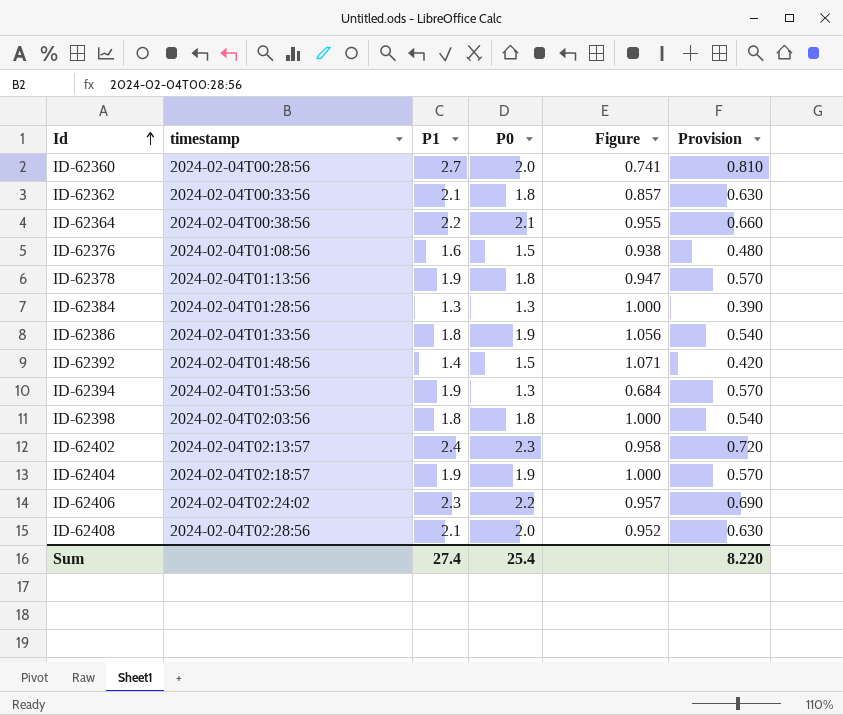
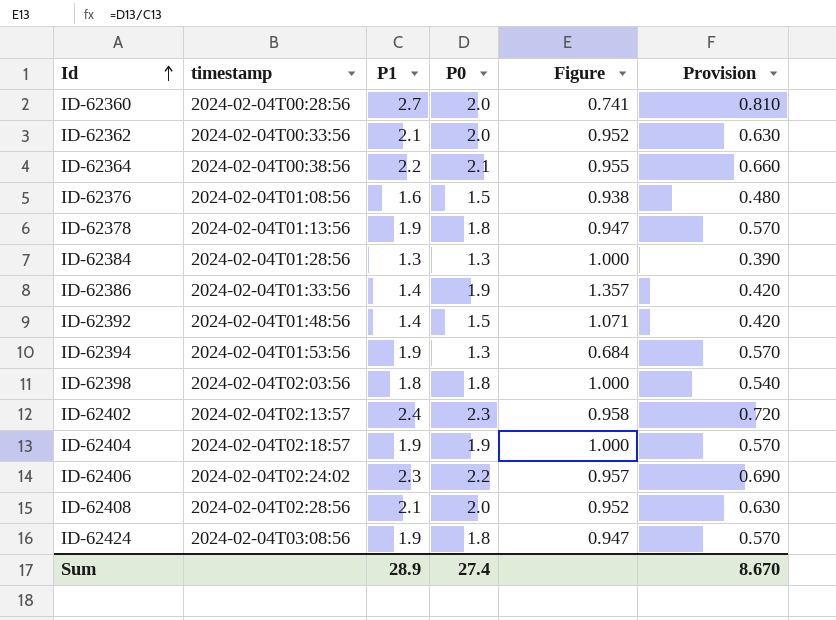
ID-62362 | P0: 1.8 -> 2.0
ID-62362 | Figure: 0.857 -> 0.952
ID-62386 | P1: 1.8 -> 1.4
ID-62386 | Figure: 1.056 -> 1.357
ID-62386 | Provision: 0.540 -> 0.420
row ID-62424: none -> 2024-02-04T03:08:56 | 1.9 | 1.8 | 0.947 | 0.570
Sum | P1: 27.4 -> 28.9
Sum | P0: 25.4 -> 27.4
Sum | Provision: 8.220 -> 8.670

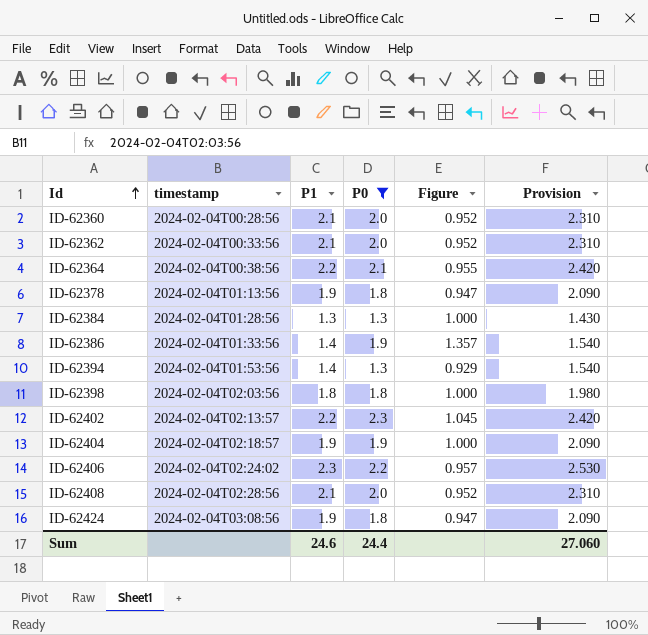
filter: none -> P0 != 1.5
column Provision | formula: [P1] * 0.3 -> [P1] * 1.1
ID-62360 | P1: 2.7 -> 2.1
ID-62360 | Figure: 0.741 -> 0.952
ID-62394 | P1: 1.9 -> 1.4
ID-62394 | Figure: 0.684 -> 0.929
ID-62402 | P1: 2.4 -> 2.2
ID-62402 | Figure: 0.958 -> 1.045
Sum | P1: 28.9 -> 24.6
Sum | P0: 27.4 -> 24.4
Sum | Provision: 8.670 -> 27.060

